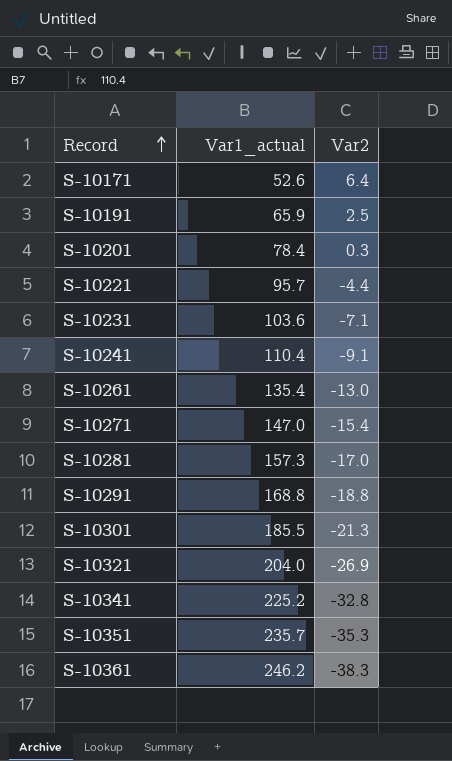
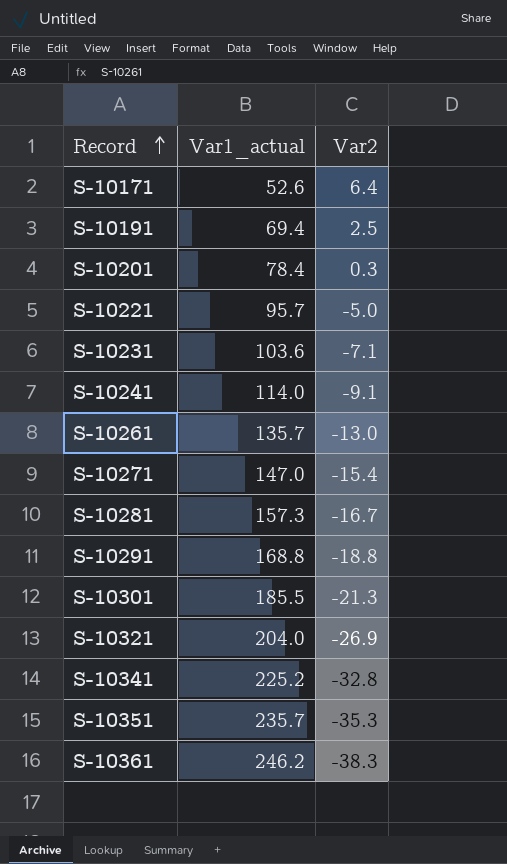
S-10191 | Var1_actual: 65.9 -> 69.4
S-10221 | Var2: -4.4 -> -5.0
S-10241 | Var1_actual: 110.4 -> 114.0
S-10261 | Var1_actual: 135.4 -> 135.7
S-10281 | Var2: -17.0 -> -16.7

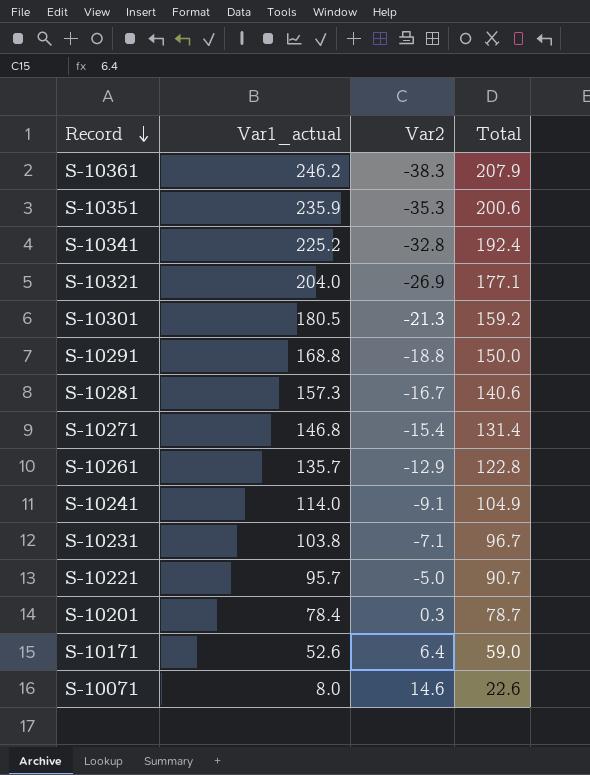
row order: Record ascending -> Record descending
column Total | formula: none -> [Var1_actual] + [Var2]
row S-10191: 69.4 | 2.5 -> none
S-10351 | Var1_actual: 235.7 -> 235.9
S-10301 | Var1_actual: 185.5 -> 180.5
S-10271 | Var1_actual: 147.0 -> 146.8
S-10261 | Var2: -13.0 -> -12.9
S-10231 | Var1_actual: 103.6 -> 103.8
row S-10071: none -> 8.0 | 14.6 | 22.6

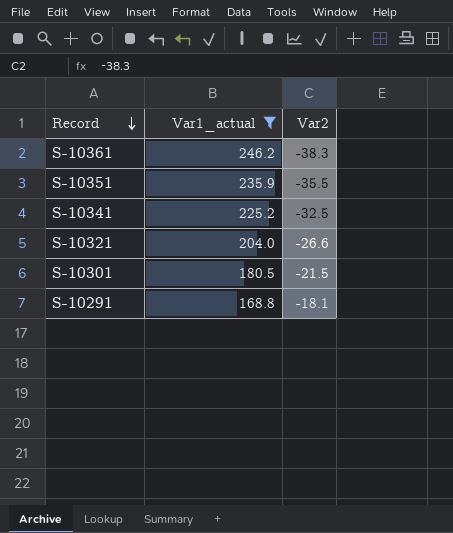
filter: none -> Var1_actual >= 168.8
column Total | formula: [Var1_actual] + [Var2] -> none
S-10351 | Var2: -35.3 -> -35.5
S-10341 | Var2: -32.8 -> -32.5
S-10321 | Var2: -26.9 -> -26.6
S-10301 | Var2: -21.3 -> -21.5
S-10291 | Var2: -18.8 -> -18.1

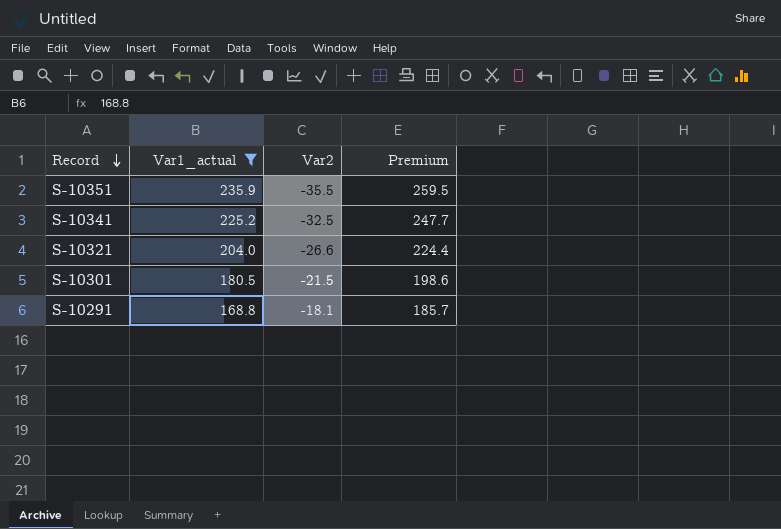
column Premium | formula: none -> [Var1_actual] * 1.1
row S-10361: 246.2 | -38.3 -> none

